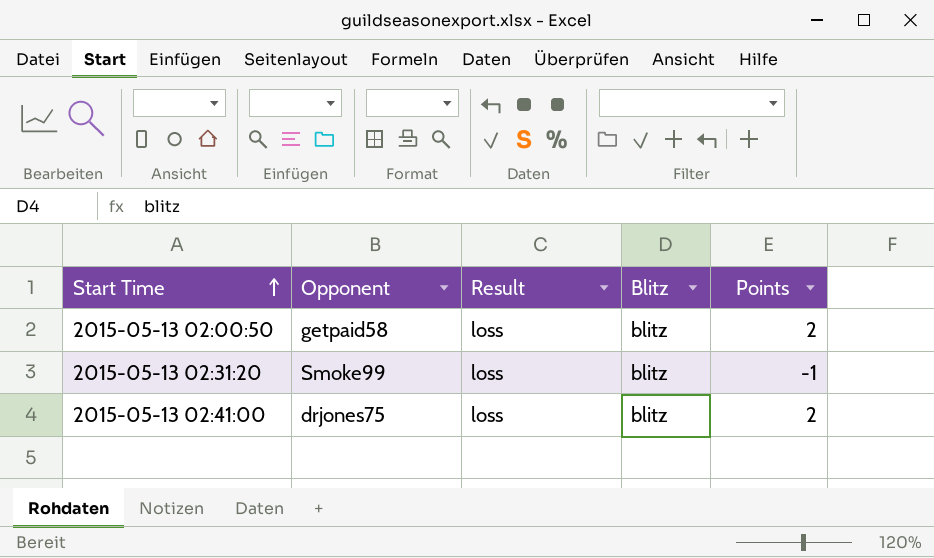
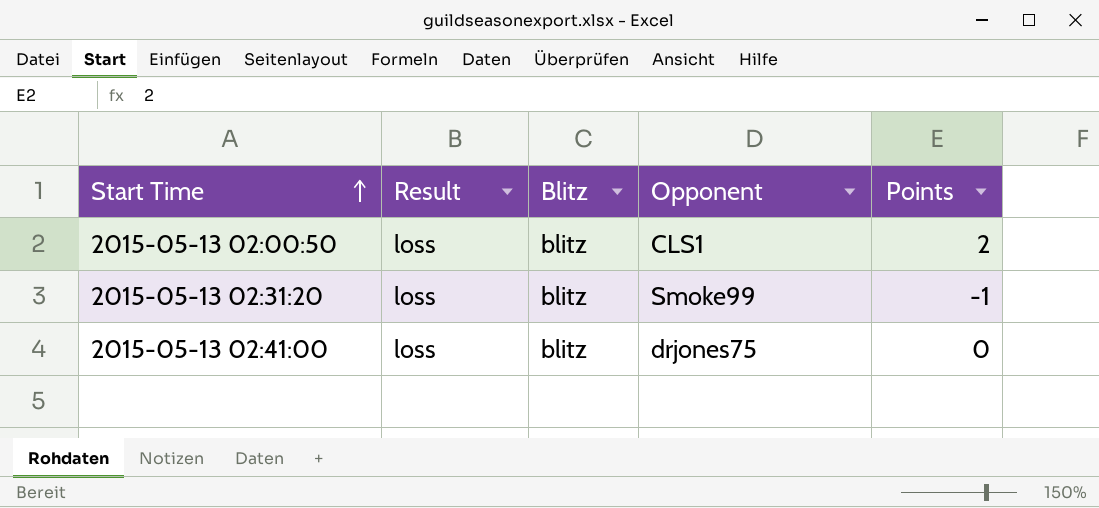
column Opponent | position: 2 -> 4
2015-05-13 02:00:50 | Opponent: getpaid58 -> CLS1
2015-05-13 02:41:00 | Points: 2 -> 0

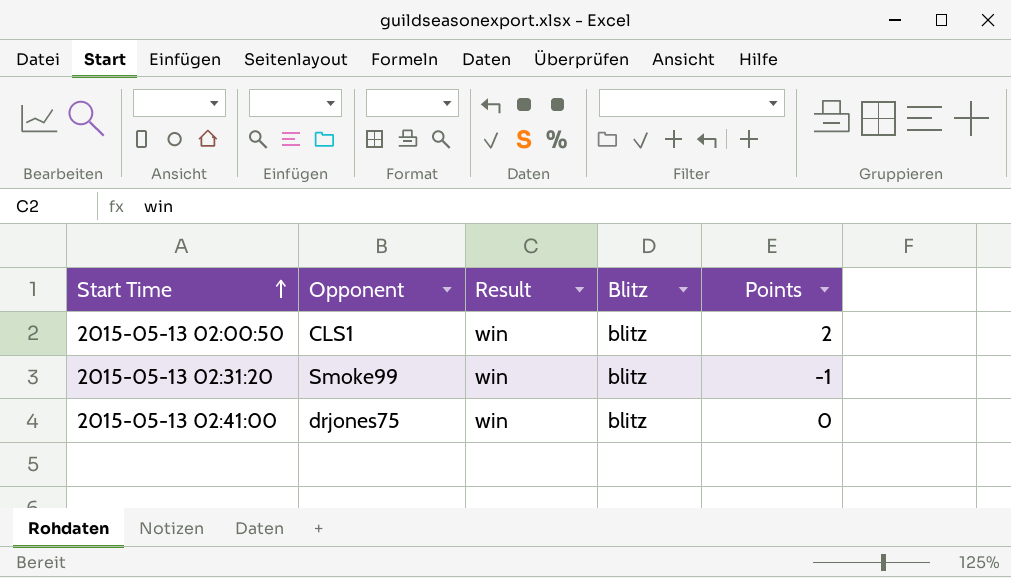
column Opponent | position: 4 -> 2
2015-05-13 02:00:50 | Result: loss -> win
2015-05-13 02:31:20 | Result: loss -> win
2015-05-13 02:41:00 | Result: loss -> win

